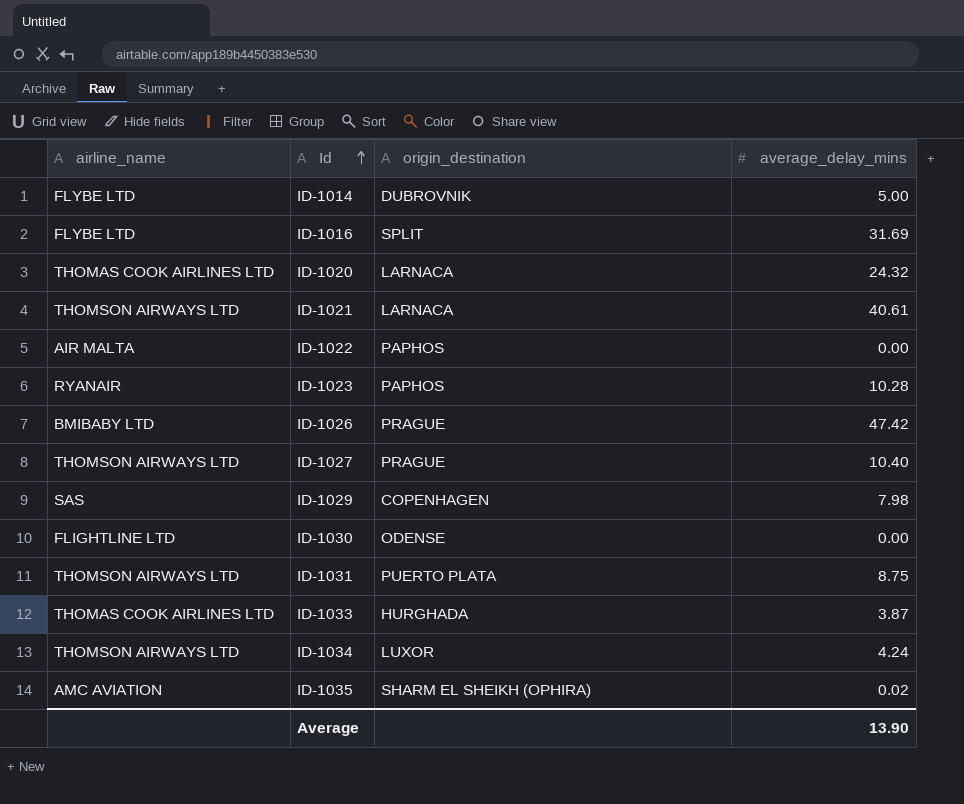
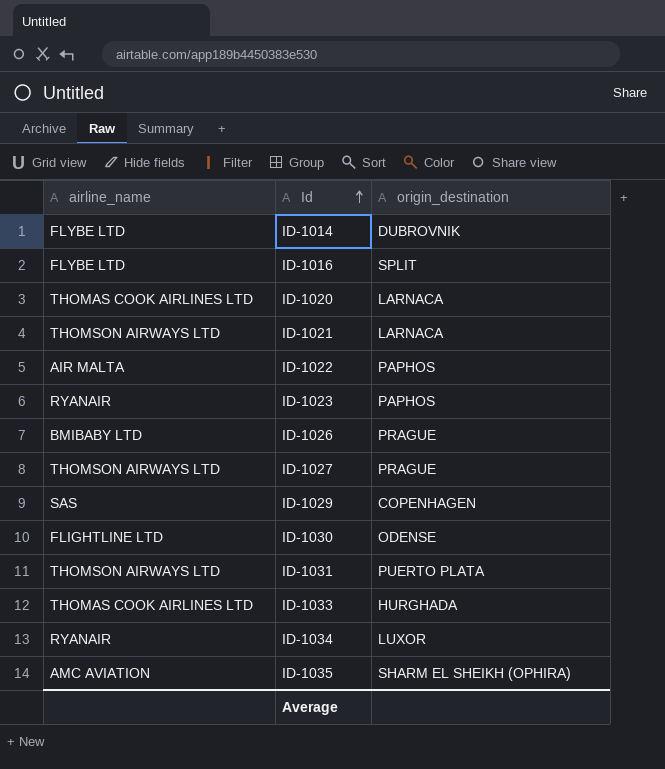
column average_delay_mins | position: 4 -> none
ID-1034 | airline_name: THOMSON AIRWAYS LTD -> RYANAIR

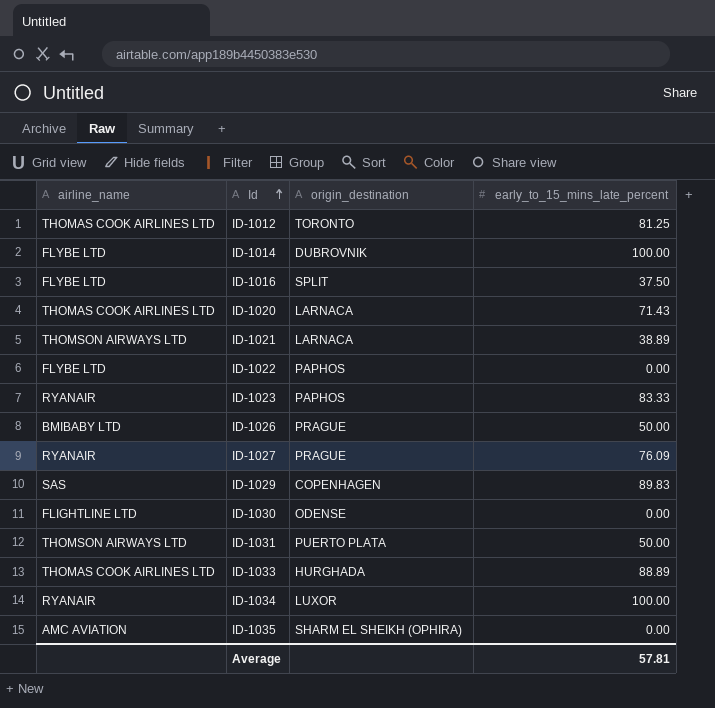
column early_to_15_mins_late_percent | position: none -> 4
row ID-1012: none -> THOMAS COOK AIRLINES LTD | TORONTO | 81.25
ID-1022 | airline_name: AIR MALTA -> FLYBE LTD
ID-1027 | airline_name: THOMSON AIRWAYS LTD -> RYANAIR

